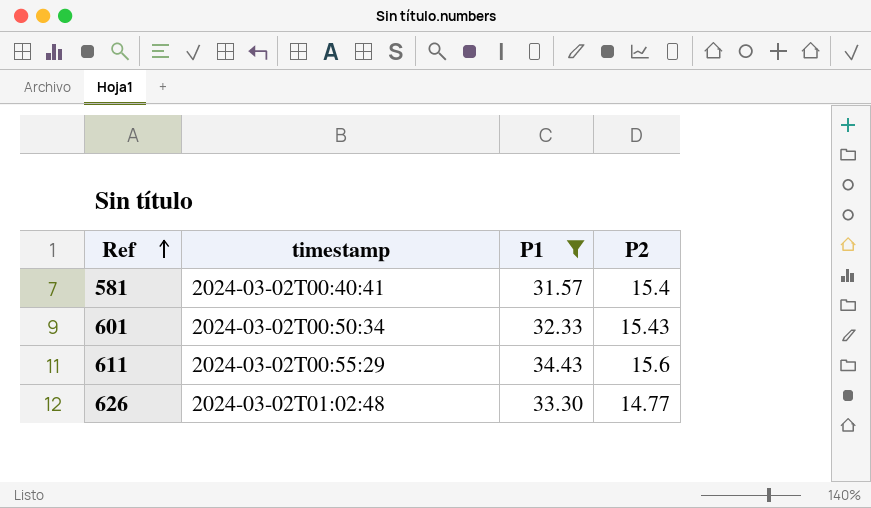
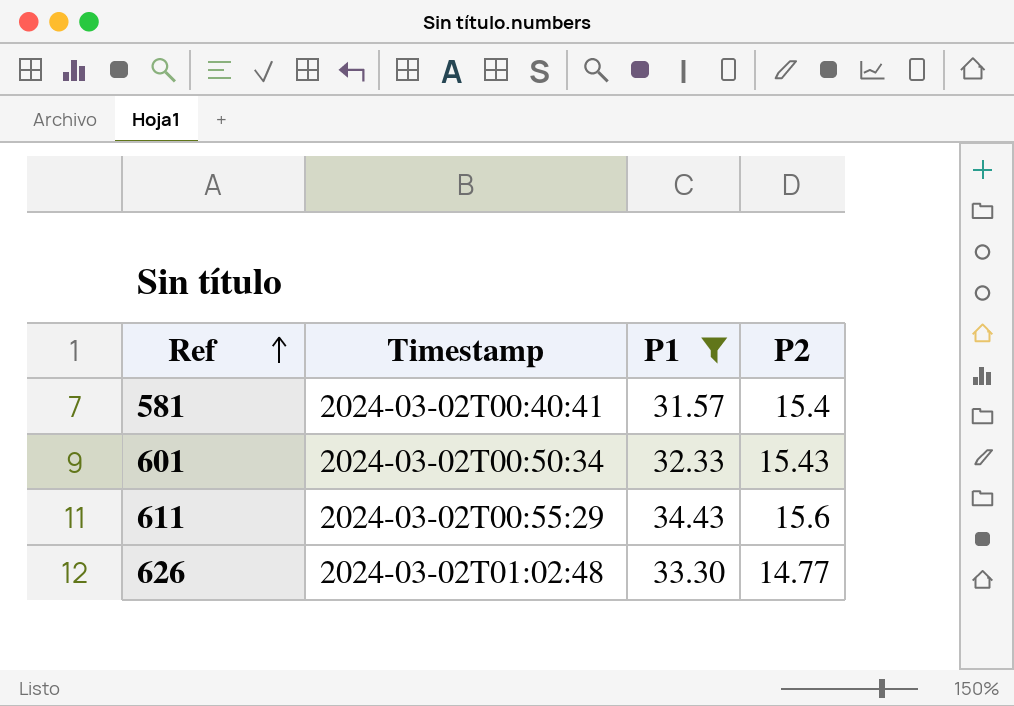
column name: timestamp -> Timestamp

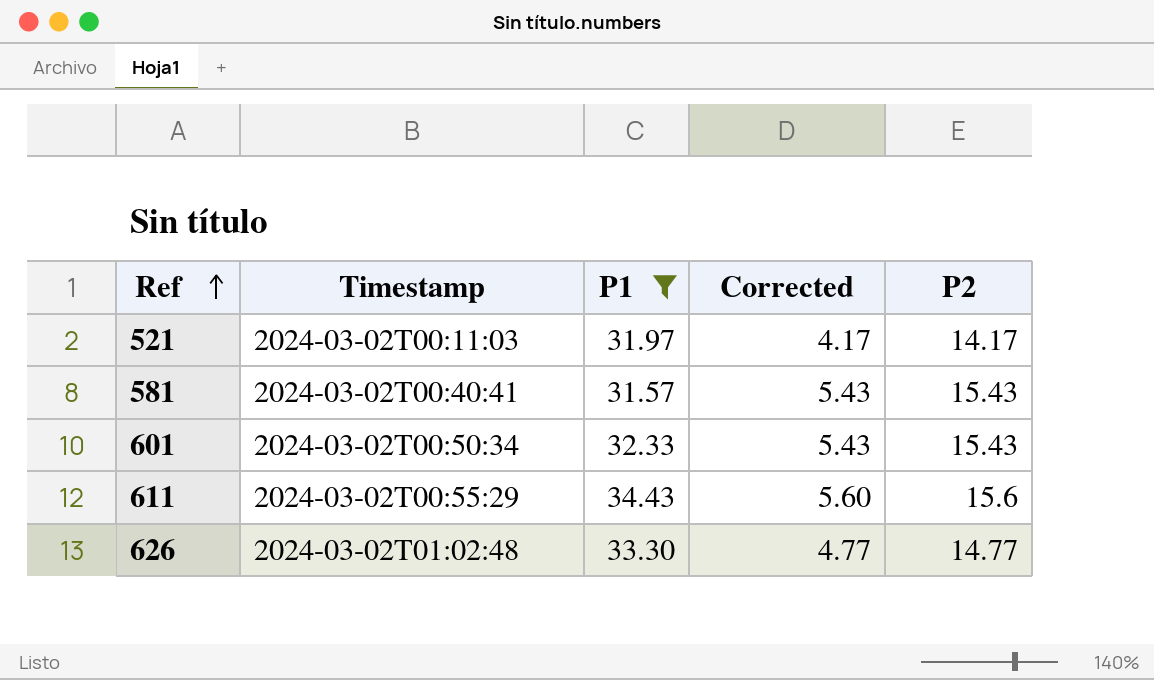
column Corrected | formula: none -> [P2] - 10
row 521: none -> 2024-03-02T00:11:03 | 31.97 | 4.17 | 14.17
581 | P2: 15.4 -> 15.43

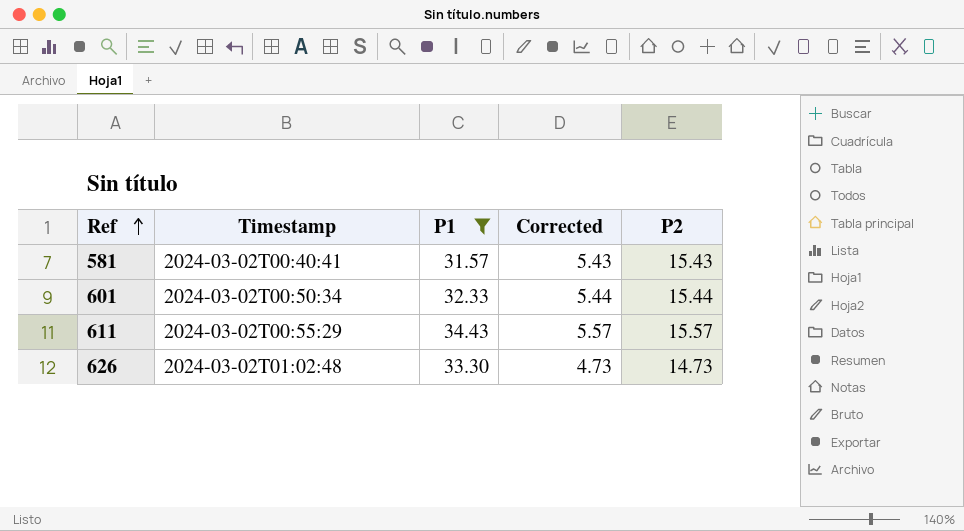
row 521: 2024-03-02T00:11:03 | 31.97 | 4.17 | 14.17 -> none
601 | Corrected: 5.43 -> 5.44
601 | P2: 15.43 -> 15.44
611 | Corrected: 5.60 -> 5.57
611 | P2: 15.6 -> 15.57
626 | Corrected: 4.77 -> 4.73
626 | P2: 14.77 -> 14.73

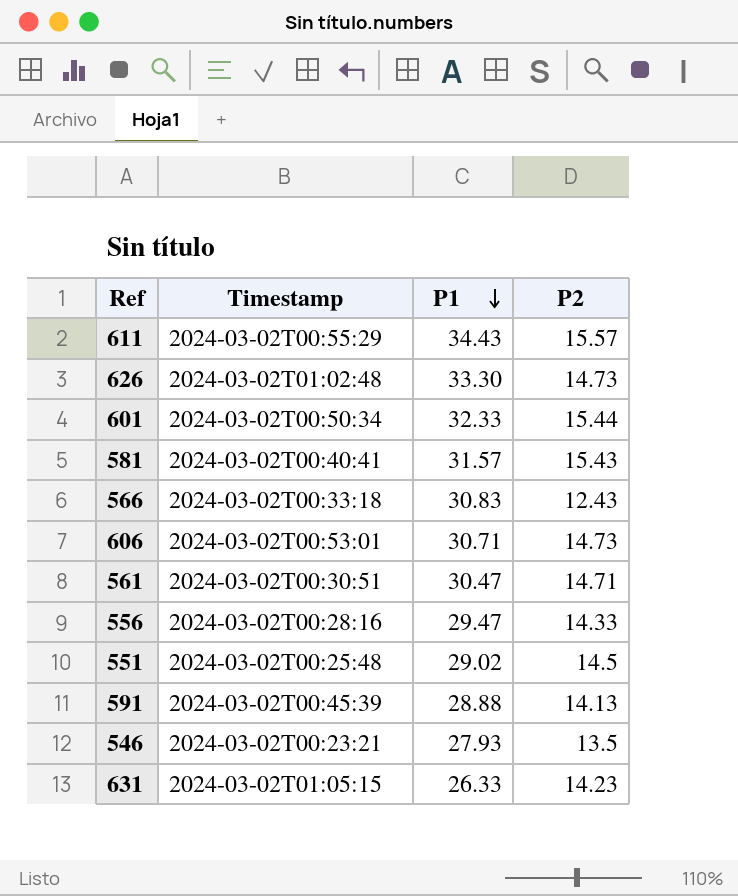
filter: P1 >= 31.57 -> none
row order: Ref ascending -> P1 descending
column Corrected | formula: [P2] - 10 -> none

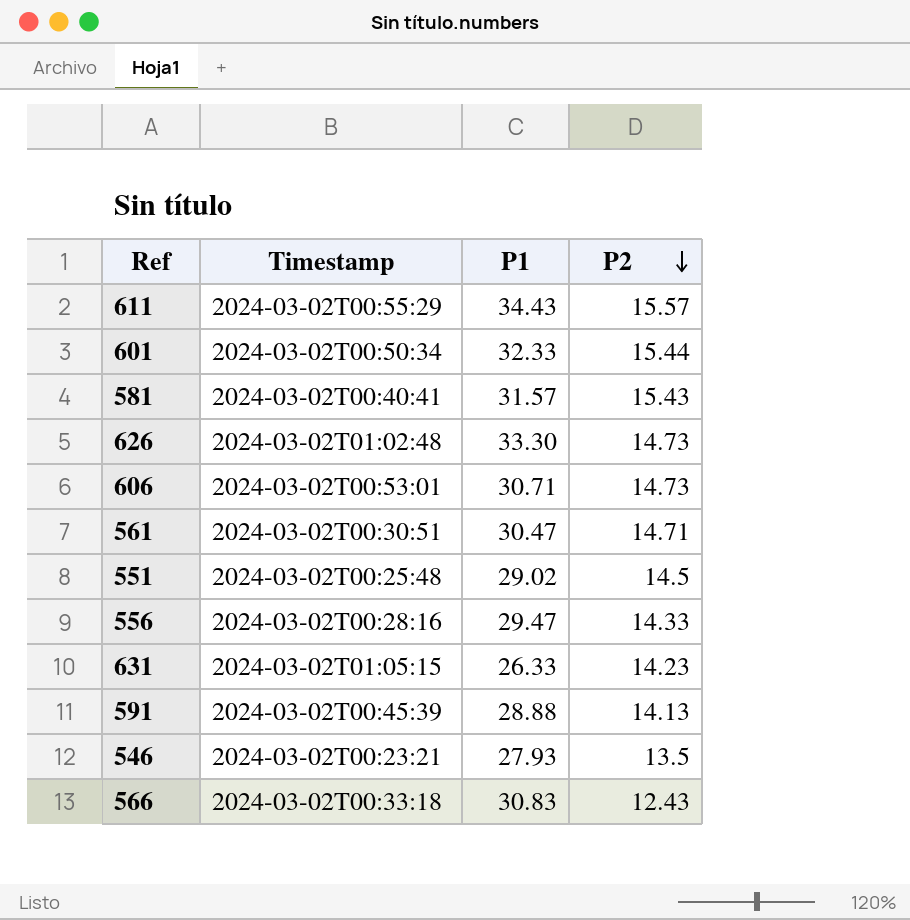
row order: P1 descending -> P2 descending

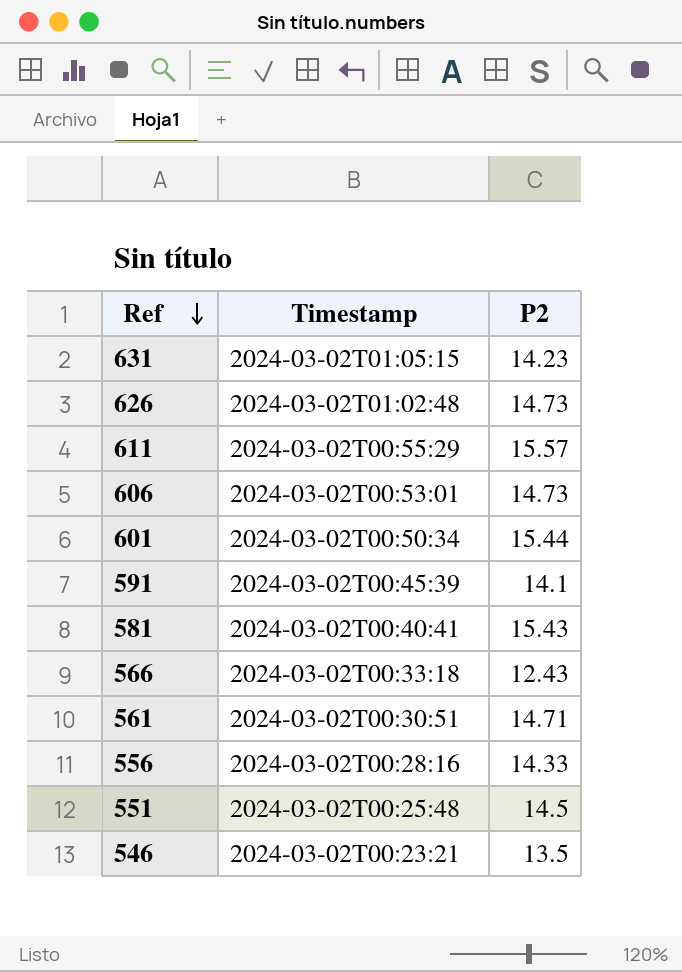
row order: P2 descending -> Ref descending
column P1 | position: 3 -> none
591 | P2: 14.13 -> 14.1

